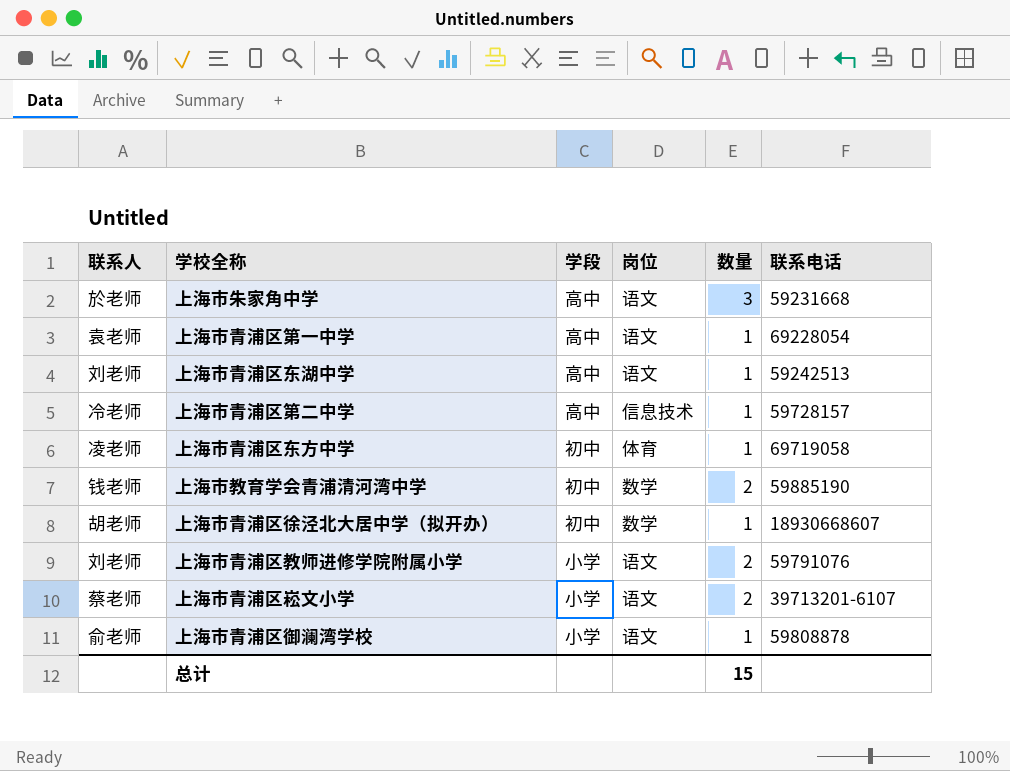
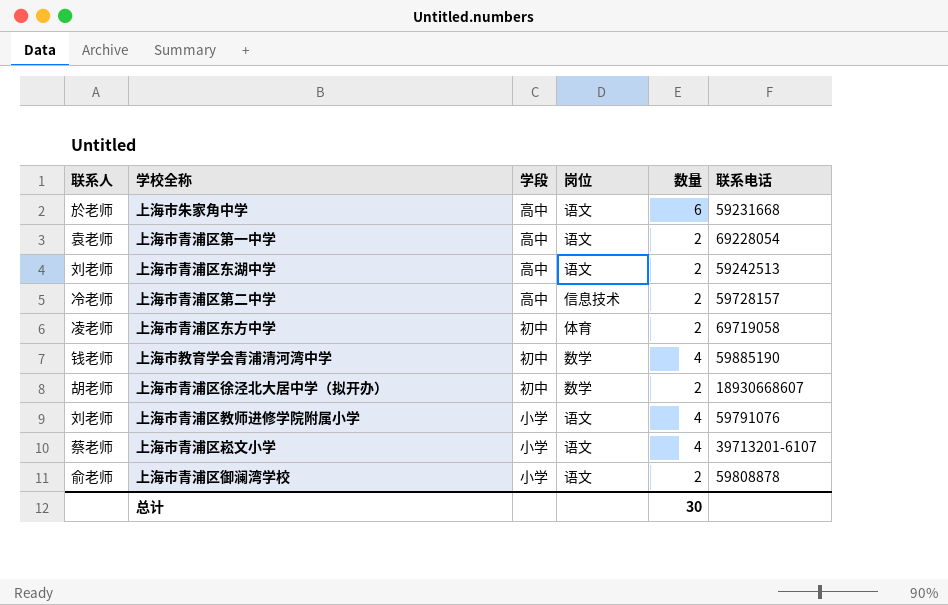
上海市朱家角中学 | 数量: 3 -> 6
上海市青浦区第一中学 | 数量: 1 -> 2
上海市青浦区东湖中学 | 数量: 1 -> 2
上海市青浦区第二中学 | 数量: 1 -> 2
上海市青浦区东方中学 | 数量: 1 -> 2
上海市教育学会青浦清河湾中学 | 数量: 2 -> 4
上海市青浦区徐泾北大居中学（拟开办） | 数量: 1 -> 2
上海市青浦区教师进修学院附属小学 | 数量: 2 -> 4
上海市青浦区崧文小学 | 数量: 2 -> 4
上海市青浦区御澜湾学校 | 数量: 1 -> 2
总计 | 数量: 15 -> 30

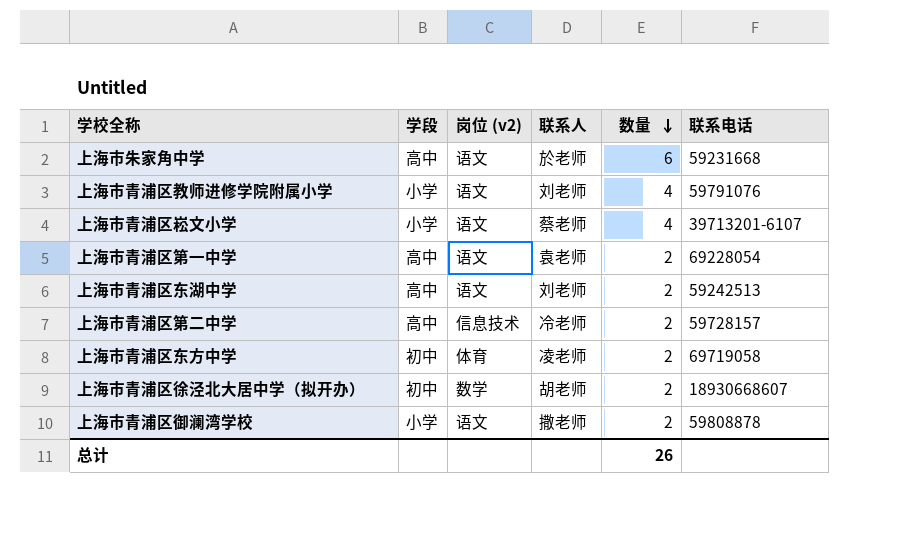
row order: none -> 数量 descending
column name: 岗位 -> 岗位 (v2)
column 联系人 | position: 1 -> 4
row 上海市教育学会青浦清河湾中学: 钱老师 | 初中 | 数学 | 4 | 59885190 -> none
上海市青浦区御澜湾学校 | 联系人: 俞老师 -> 撒老师
总计 | 数量: 30 -> 26

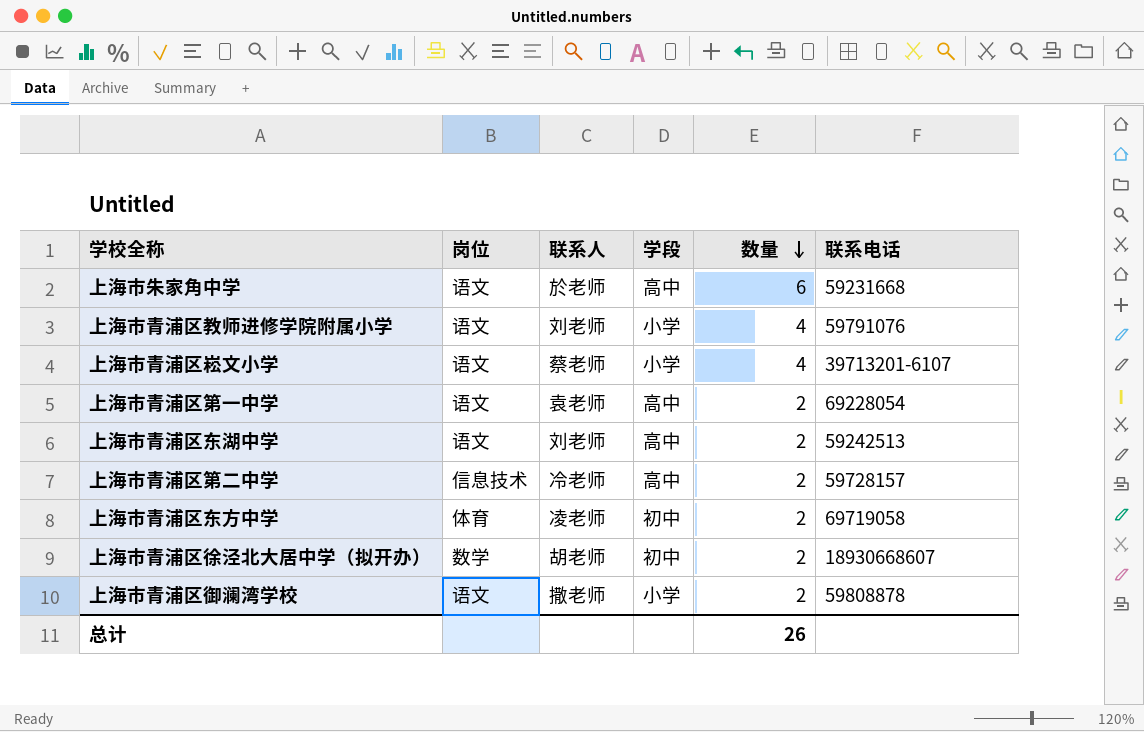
column name: 岗位 (v2) -> 岗位
column 学段 | position: 2 -> 4

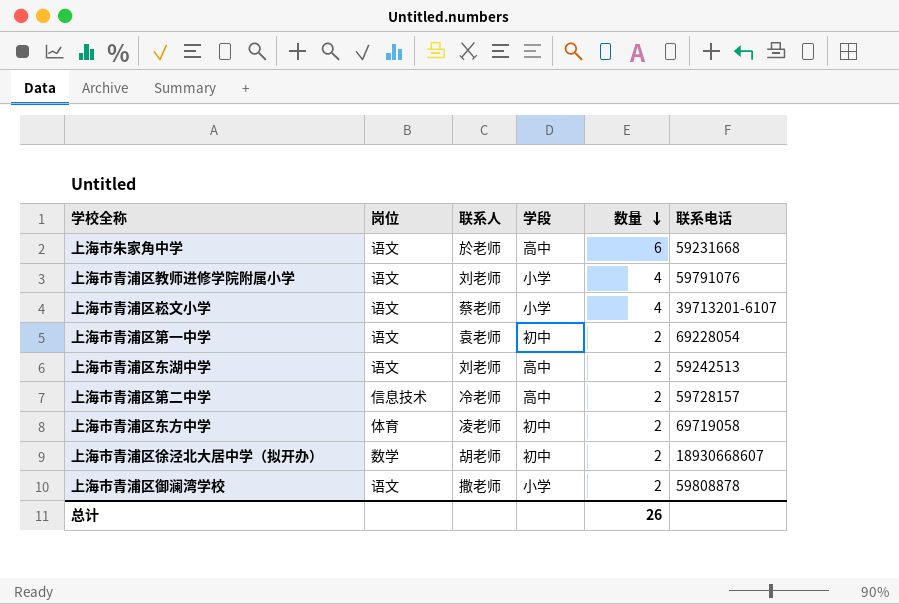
上海市青浦区第一中学 | 学段: 高中 -> 初中

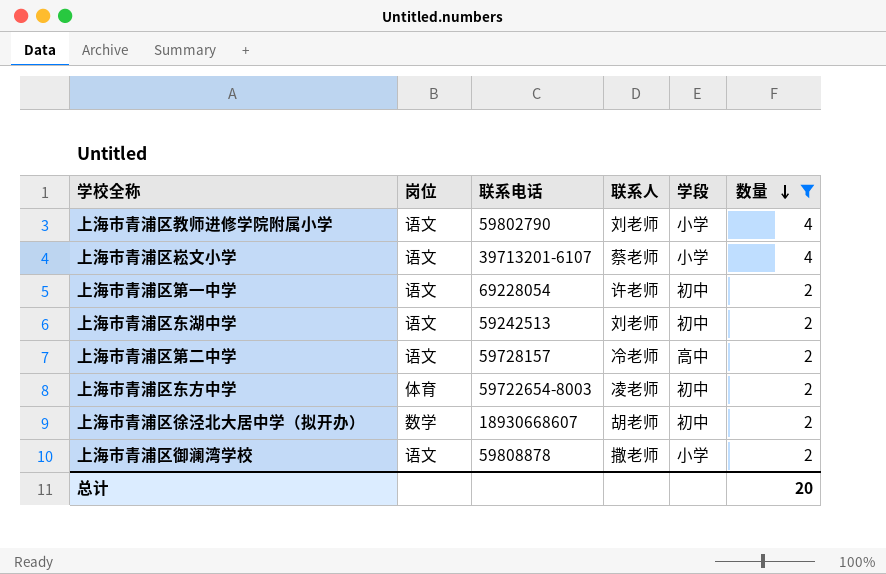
filter: none -> 数量 != 6
column 联系电话 | position: 6 -> 3
上海市青浦区教师进修学院附属小学 | 联系电话: 59791076 -> 59802790
上海市青浦区第一中学 | 联系人: 袁老师 -> 许老师
上海市青浦区东湖中学 | 学段: 高中 -> 初中
上海市青浦区第二中学 | 岗位: 信息技术 -> 语文
上海市青浦区东方中学 | 联系电话: 69719058 -> 59722654-8003
总计 | 数量: 26 -> 20

